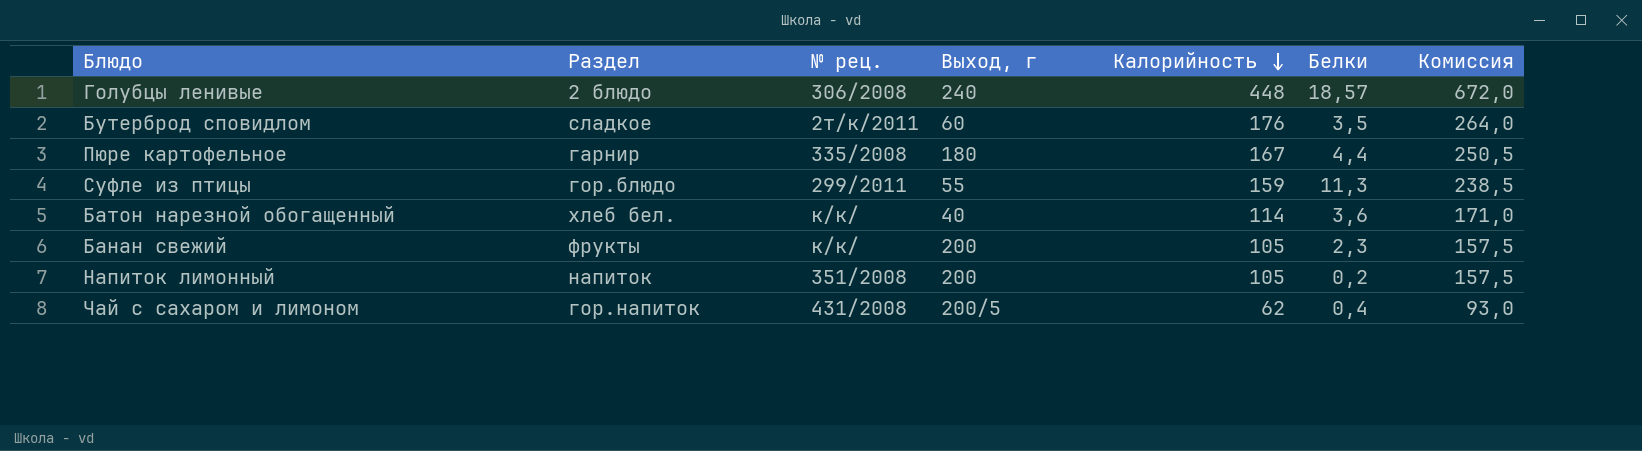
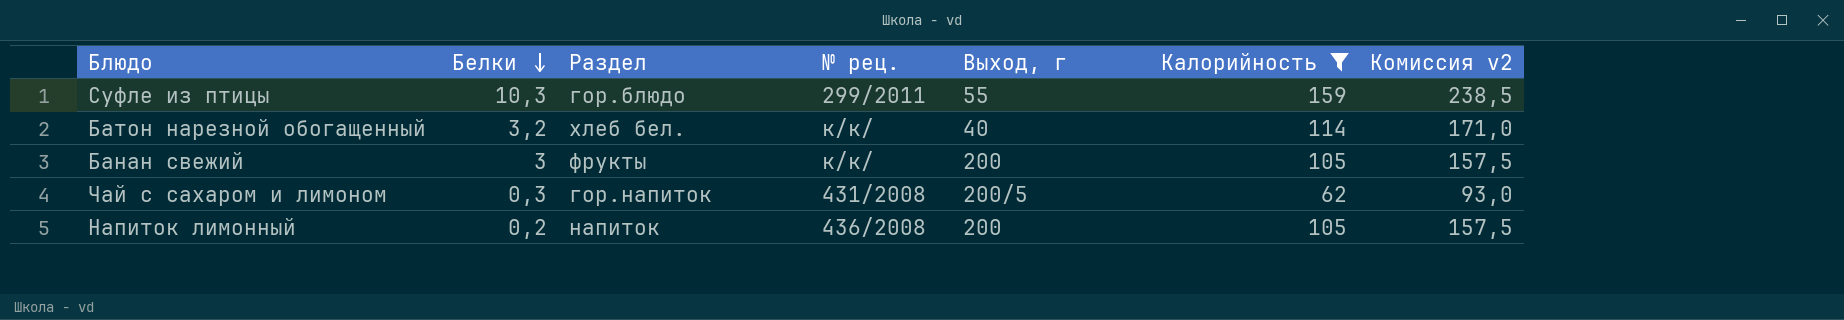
filter: none -> Калорийность <= 159
row order: Калорийность descending -> Белки descending
column Белки | position: 6 -> 2
column name: Комиссия -> Комиссия v2
Суфле из птицы | Белки: 11,3 -> 10,3
Батон нарезной обогащенный | Белки: 3,6 -> 3,2
Банан свежий | Белки: 2,3 -> 3
Чай с сахаром и лимоном | Белки: 0,4 -> 0,3
Напиток лимонный | № рец.: 351/2008 -> 436/2008

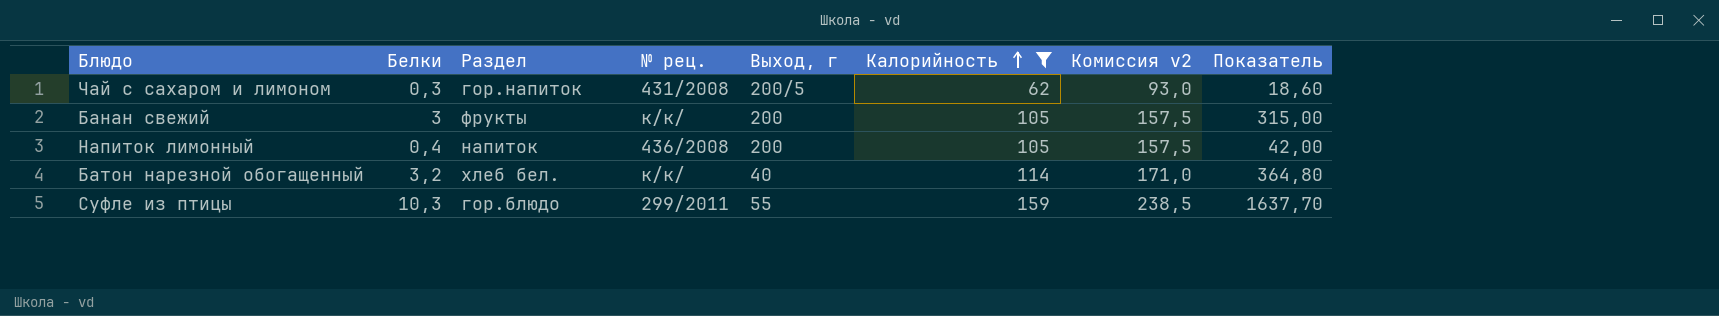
row order: Белки descending -> Калорийность ascending
column Показатель | formula: none -> [Белки] * [Калорийность]
Напиток лимонный | Белки: 0,2 -> 0,4

